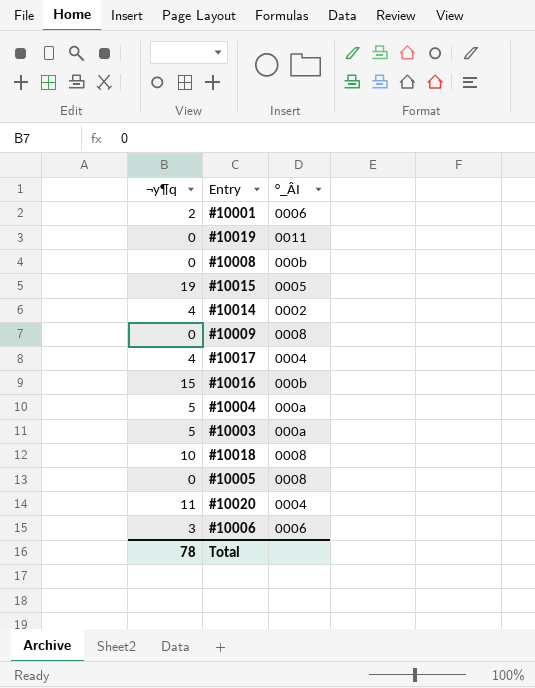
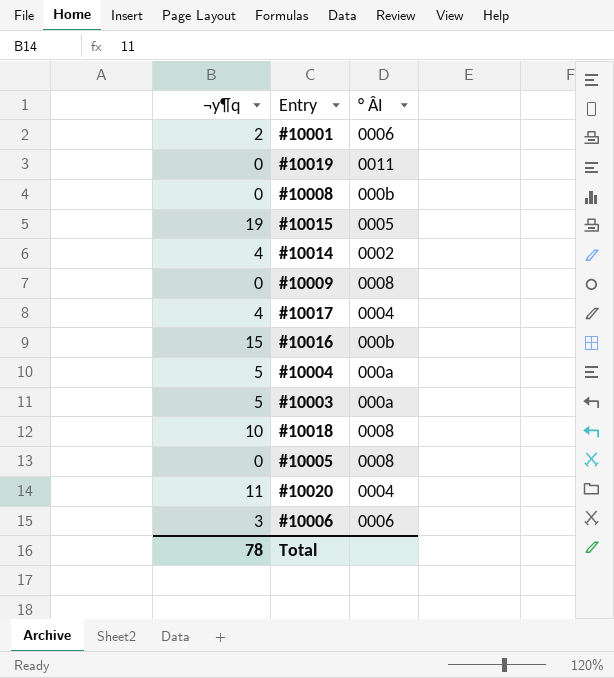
column name: °_ÂI -> ° ÂI

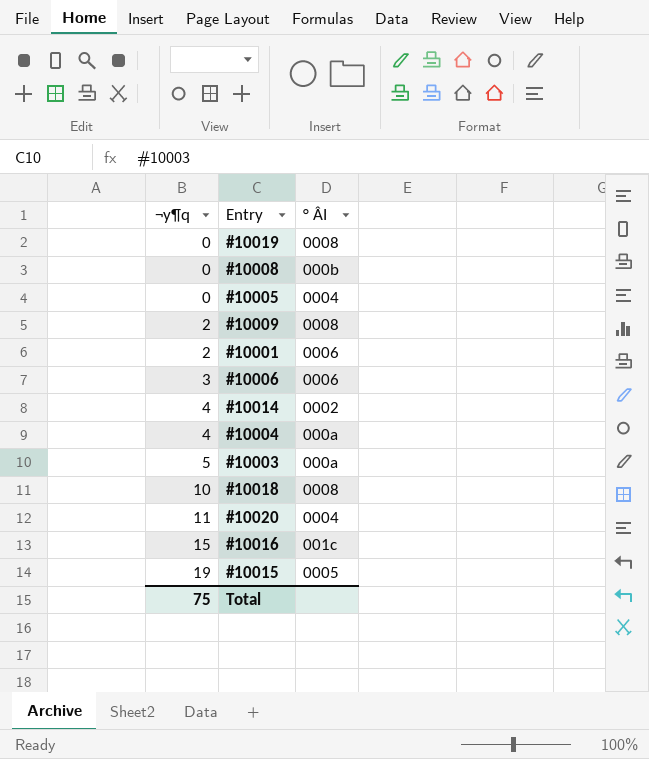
row order: none -> ¬y¶q ascending
row #10017: 4 | 0004 -> none
#10019 | ° ÂI: 0011 -> 0008
#10005 | ° ÂI: 0008 -> 0004
#10009 | ¬y¶q: 0 -> 2
#10004 | ¬y¶q: 5 -> 4
#10016 | ° ÂI: 000b -> 001c
Total | ¬y¶q: 78 -> 75

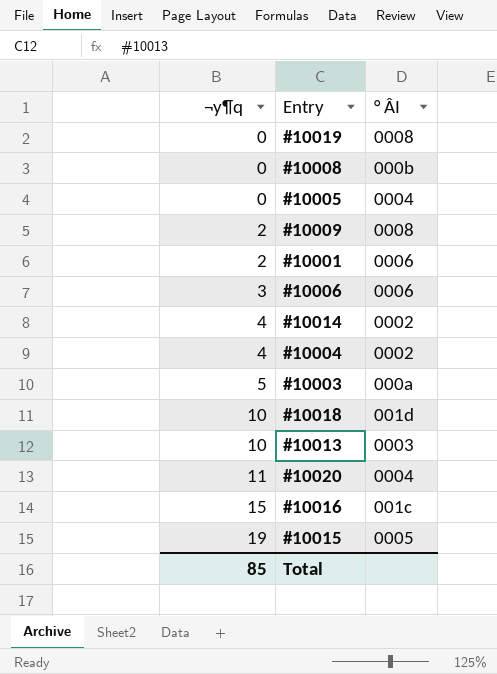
#10004 | ° ÂI: 000a -> 0002
#10018 | ° ÂI: 0008 -> 001d
row #10013: none -> 10 | 0003
Total | ¬y¶q: 75 -> 85

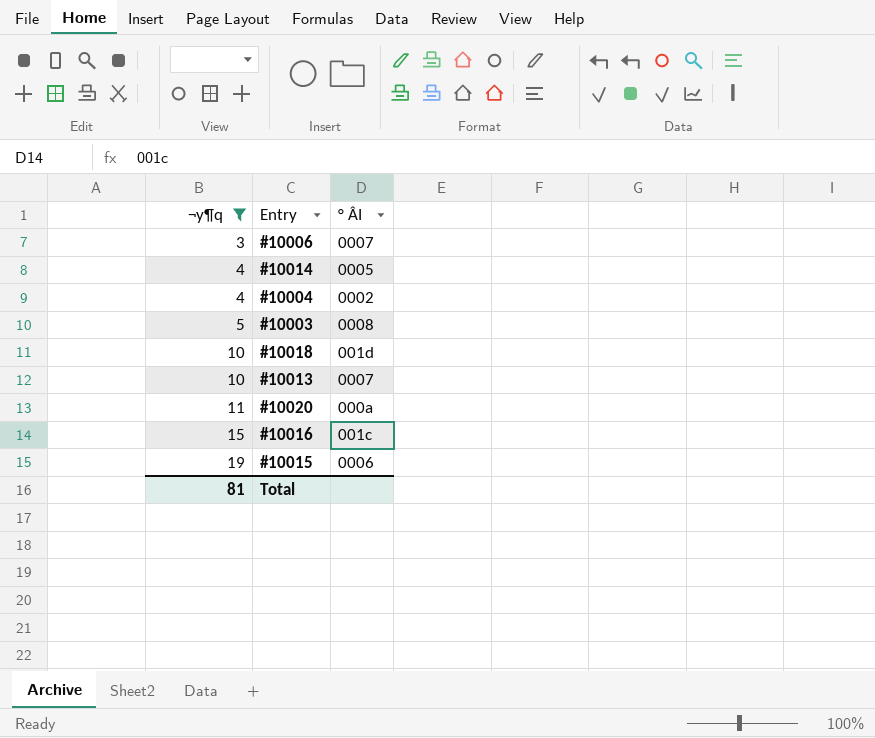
filter: none -> ¬y¶q >= 3
#10006 | ° ÂI: 0006 -> 0007
#10014 | ° ÂI: 0002 -> 0005
#10003 | ° ÂI: 000a -> 0008
#10013 | ° ÂI: 0003 -> 0007
#10020 | ° ÂI: 0004 -> 000a
#10015 | ° ÂI: 0005 -> 0006
Total | ¬y¶q: 85 -> 81

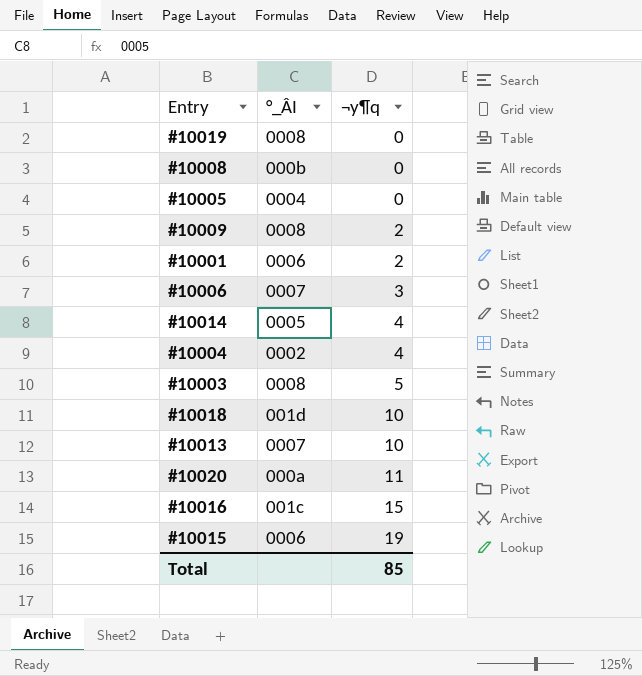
filter: ¬y¶q >= 3 -> none
column name: ° ÂI -> °_ÂI
column ¬y¶q | position: 1 -> 3
Total | ¬y¶q: 81 -> 85

